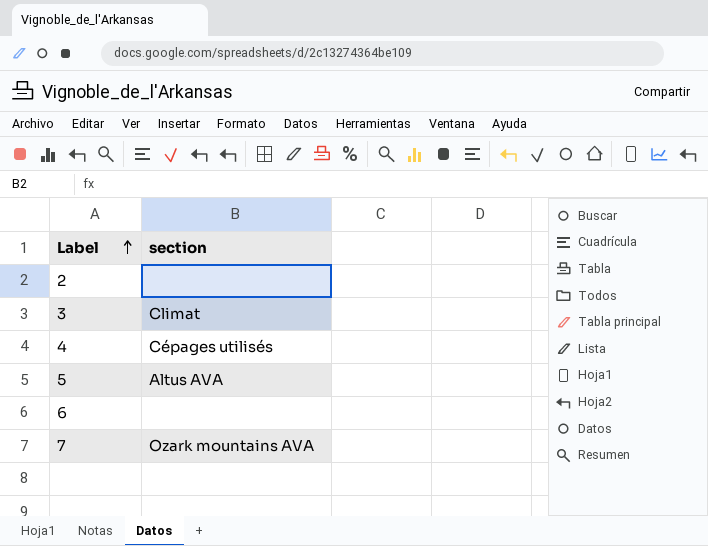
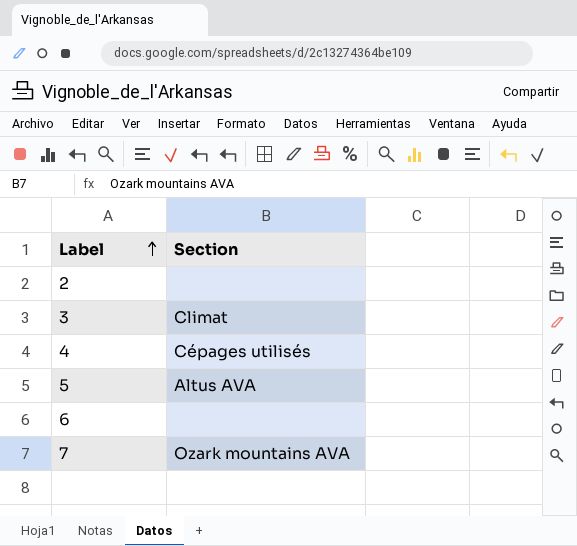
column name: section -> Section

